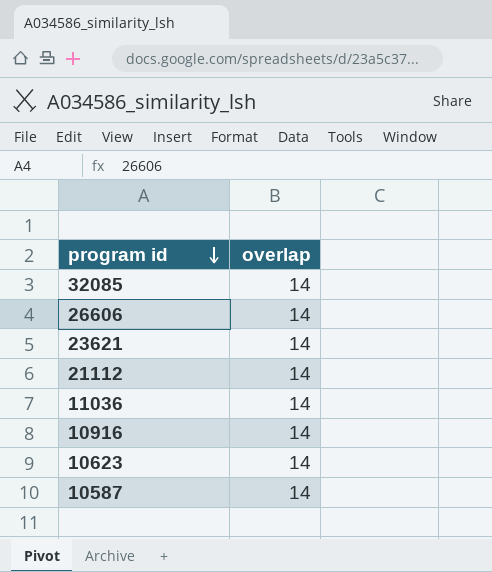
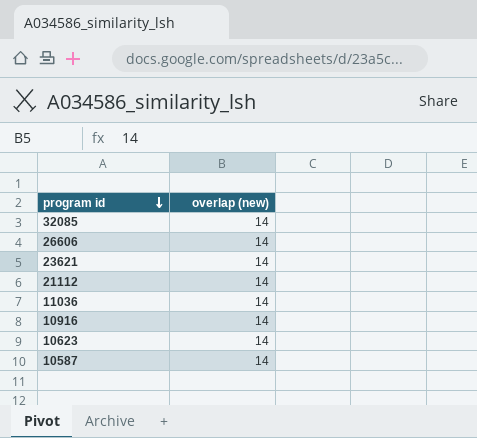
column name: overlap -> overlap (new)

